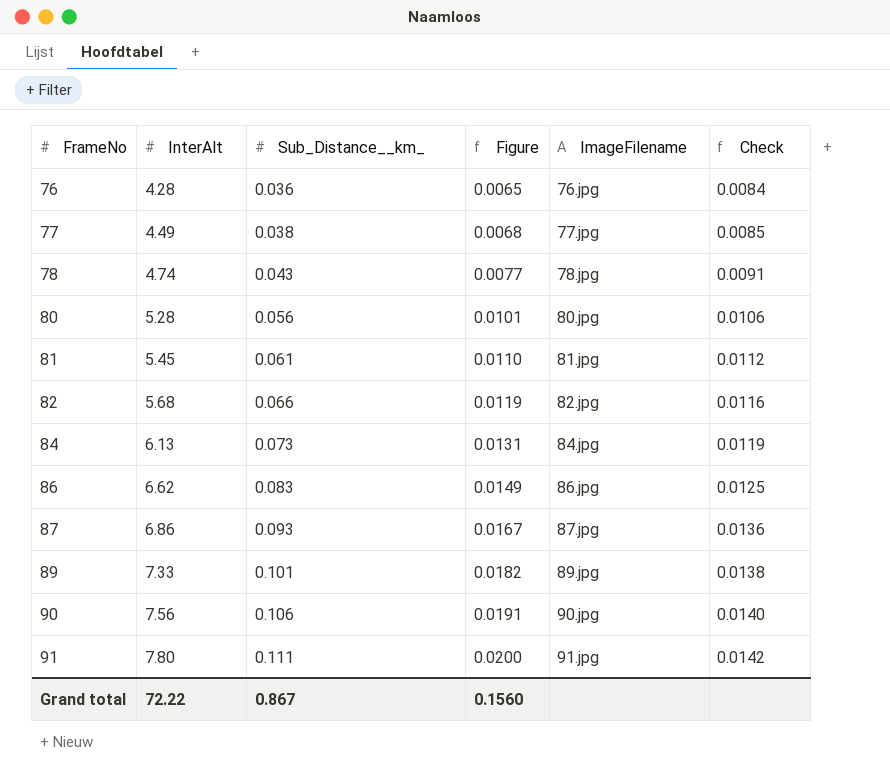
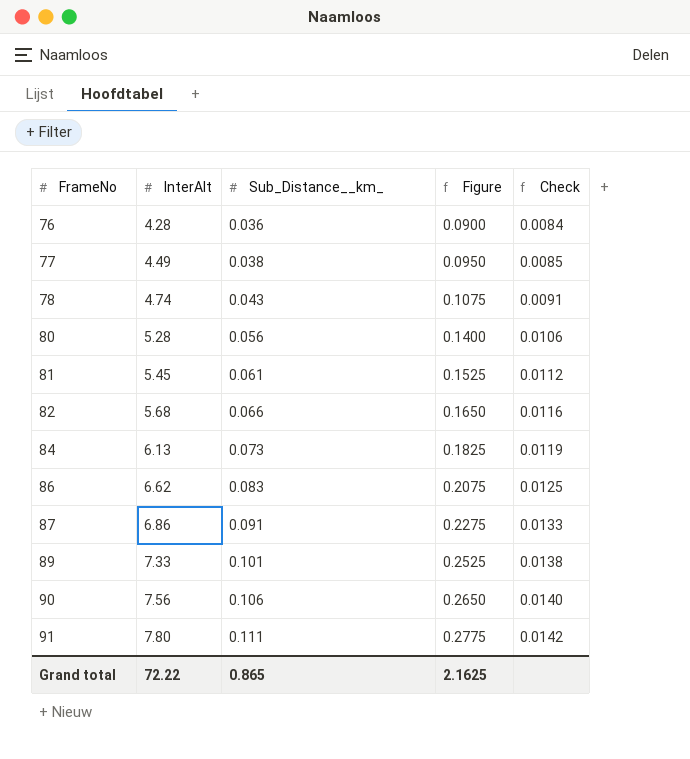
column ImageFilename | position: 5 -> none
column Figure | formula: [Sub_Distance__km_] * 0.18 -> [Sub_Distance__km_] * 2.5
87 | Sub_Distance__km_: 0.093 -> 0.091
87 | Check: 0.0136 -> 0.0133
Grand total | Sub_Distance__km_: 0.867 -> 0.865
Grand total | Figure: 0.1560 -> 2.1625

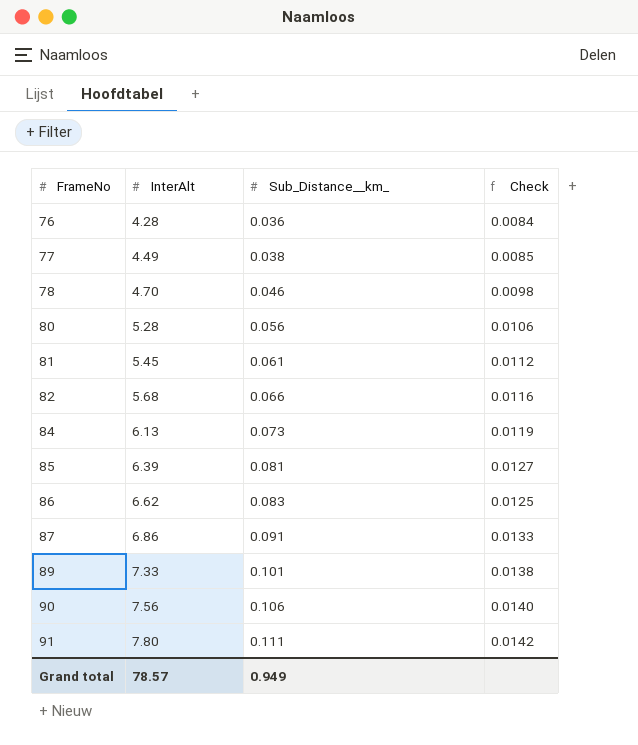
column Figure | formula: [Sub_Distance__km_] * 2.5 -> none
78 | InterAlt: 4.74 -> 4.70
78 | Sub_Distance__km_: 0.043 -> 0.046
78 | Check: 0.0091 -> 0.0098
row 85: none -> 6.39 | 0.081 | 0.0127
Grand total | InterAlt: 72.22 -> 78.57
Grand total | Sub_Distance__km_: 0.865 -> 0.949

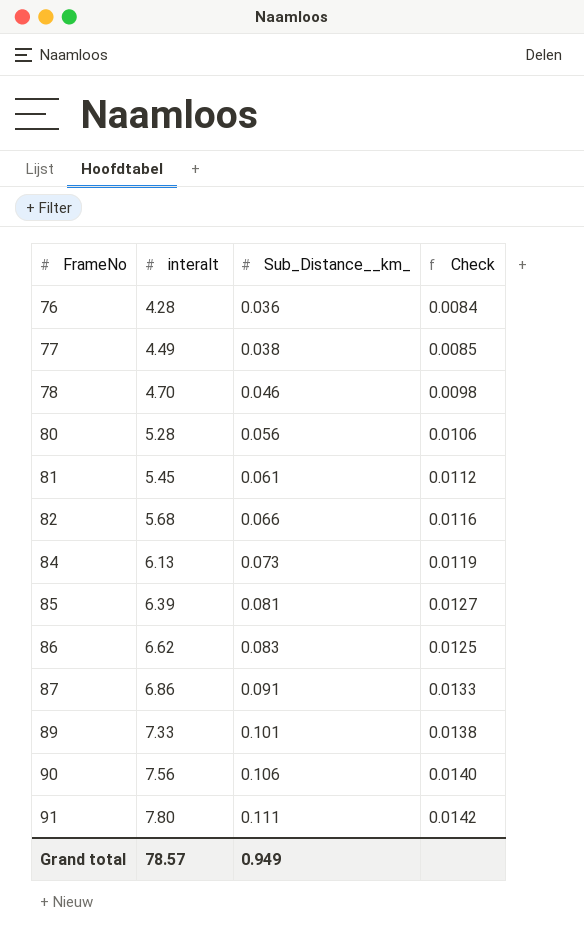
column name: InterAlt -> interalt

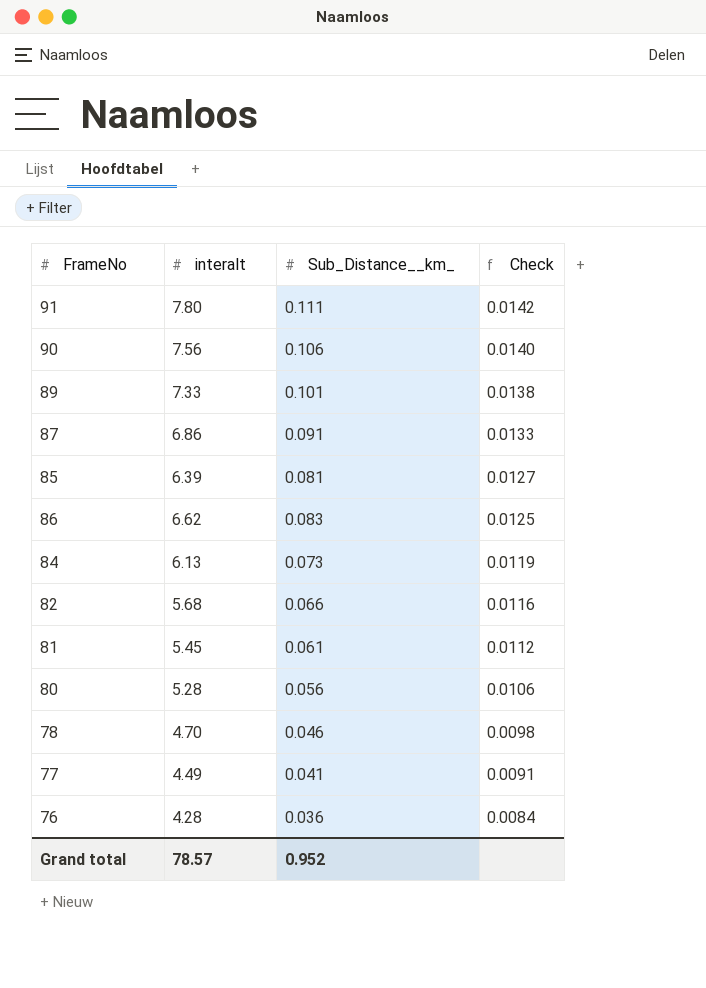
row order: FrameNo ascending -> Check descending
77 | Sub_Distance__km_: 0.038 -> 0.041
77 | Check: 0.0085 -> 0.0091
Grand total | Sub_Distance__km_: 0.949 -> 0.952

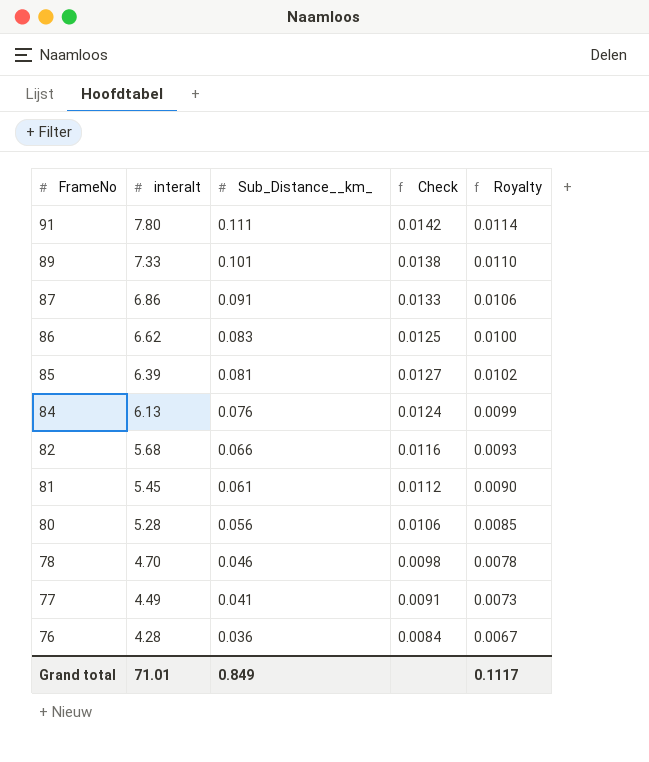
row order: Check descending -> FrameNo descending
column Royalty | formula: none -> [Check] * 0.8
row 90: 7.56 | 0.106 | 0.0140 -> none
84 | Sub_Distance__km_: 0.073 -> 0.076
84 | Check: 0.0119 -> 0.0124
Grand total | interalt: 78.57 -> 71.01
Grand total | Sub_Distance__km_: 0.952 -> 0.849

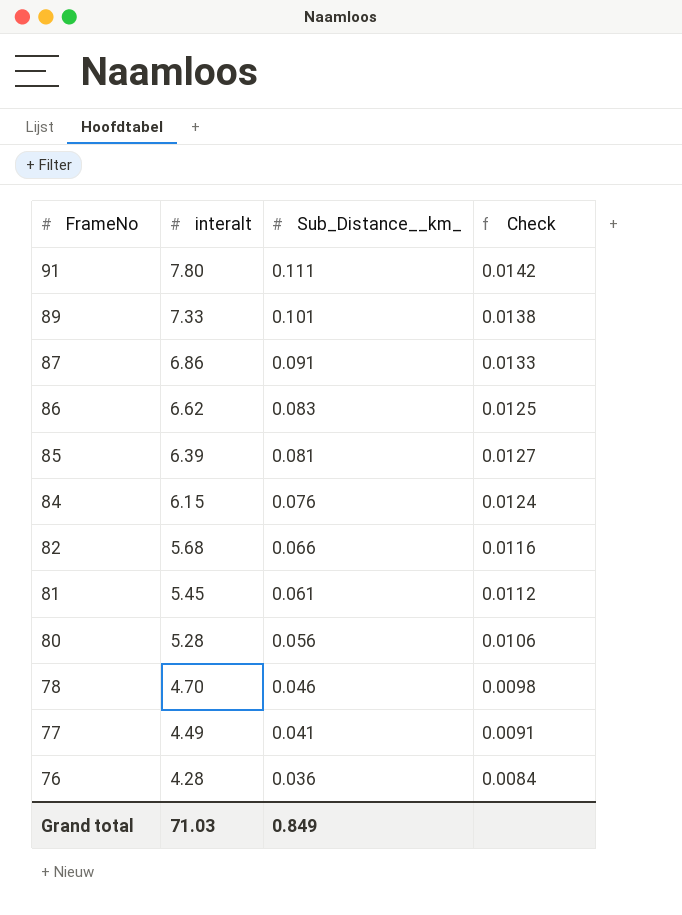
column Royalty | formula: [Check] * 0.8 -> none
84 | interalt: 6.13 -> 6.15
Grand total | interalt: 71.01 -> 71.03

